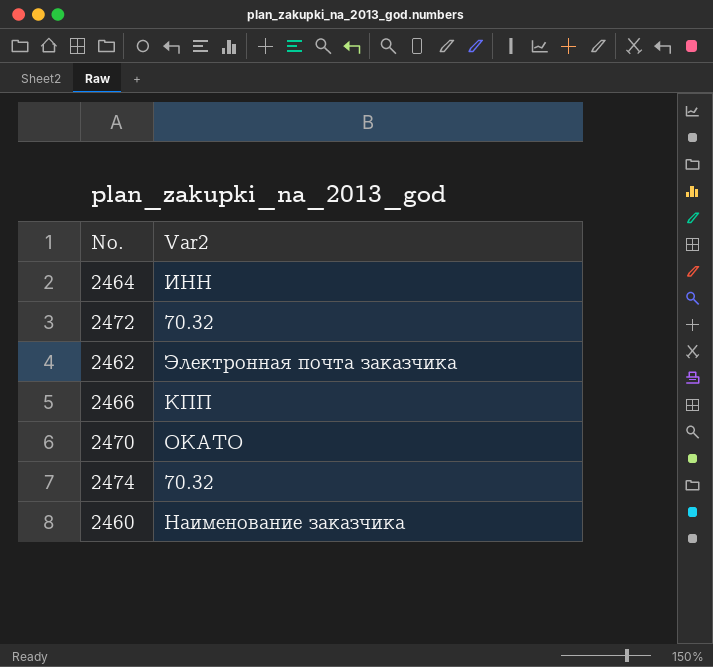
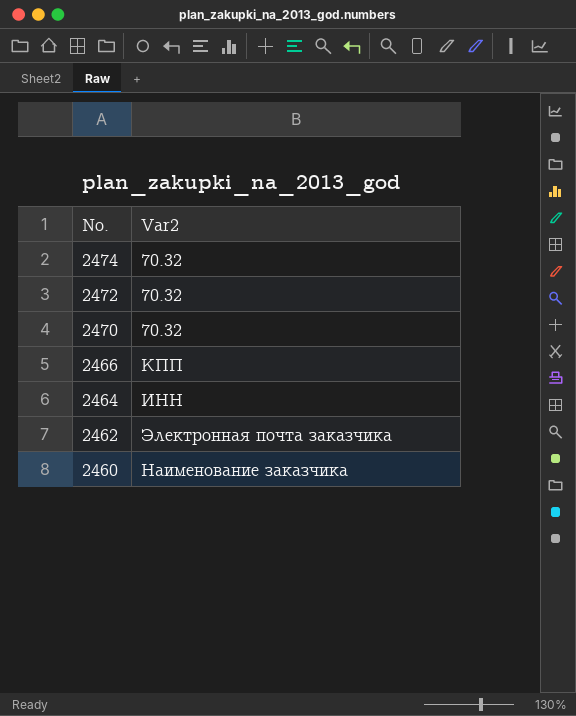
row order: none -> No. descending
2470 | Var2: ОКАТО -> 70.32

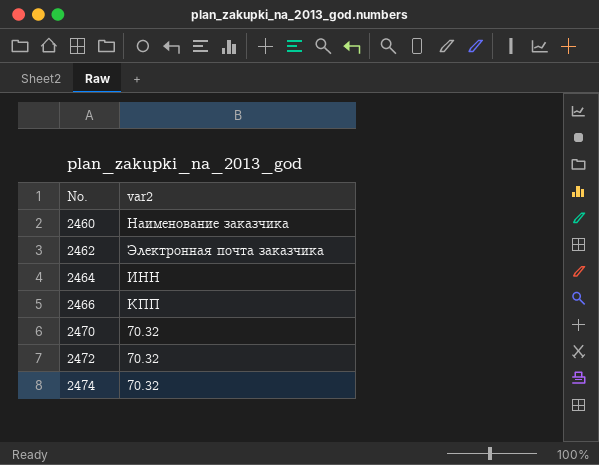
row order: No. descending -> No. ascending
column name: Var2 -> var2

